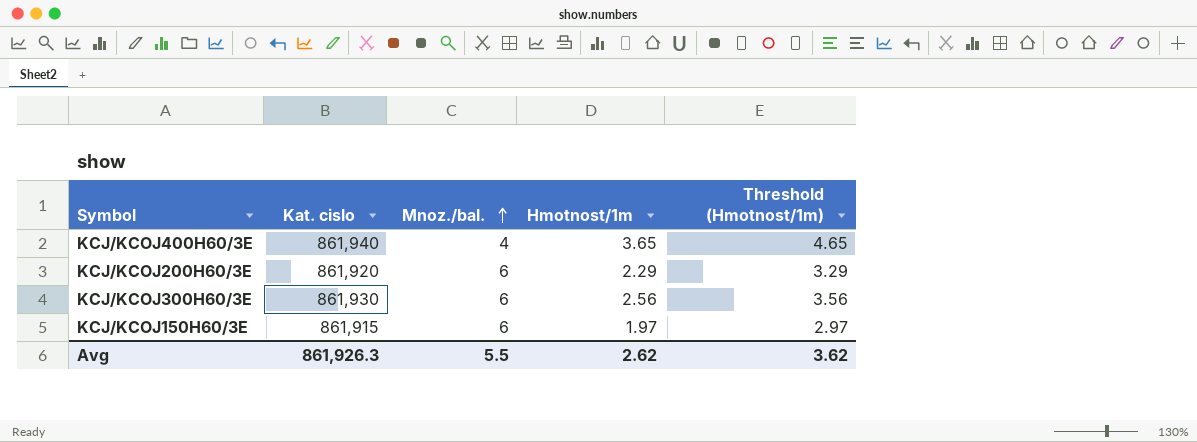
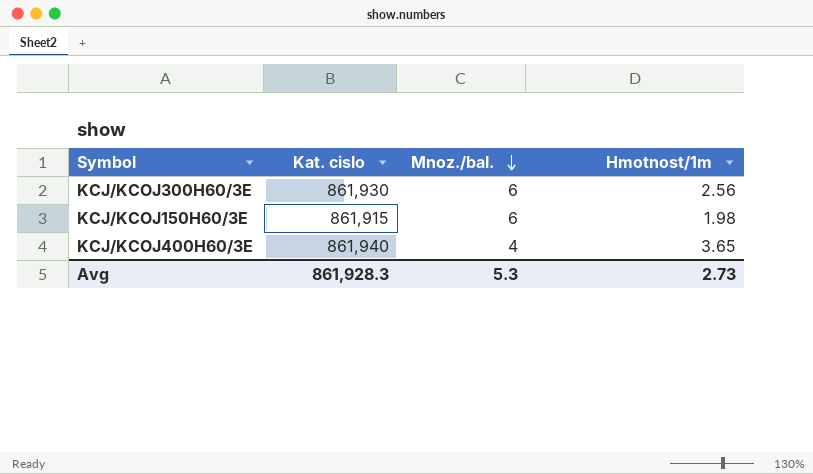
row order: Mnoz./bal. ascending -> Mnoz./bal. descending
column Threshold (Hmotnost/1m) | formula: [Hmotnost/1m] + 1 -> none
row KCJ/KCOJ200H60/3E: 861,920 | 6 | 2.29 | 3.29 -> none
KCJ/KCOJ150H60/3E | Hmotnost/1m: 1.97 -> 1.98
Avg | Kat. cislo: 861,926.3 -> 861,928.3
Avg | Mnoz./bal.: 5.5 -> 5.3
Avg | Hmotnost/1m: 2.62 -> 2.73

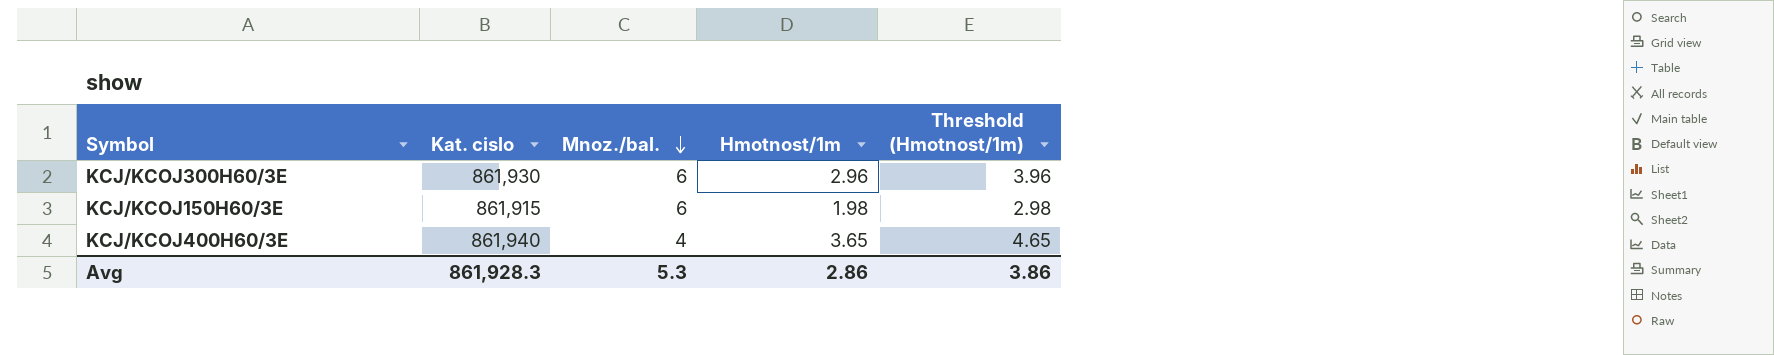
column Threshold (Hmotnost/1m) | formula: none -> [Hmotnost/1m] + 1
KCJ/KCOJ300H60/3E | Hmotnost/1m: 2.56 -> 2.96
Avg | Hmotnost/1m: 2.73 -> 2.86

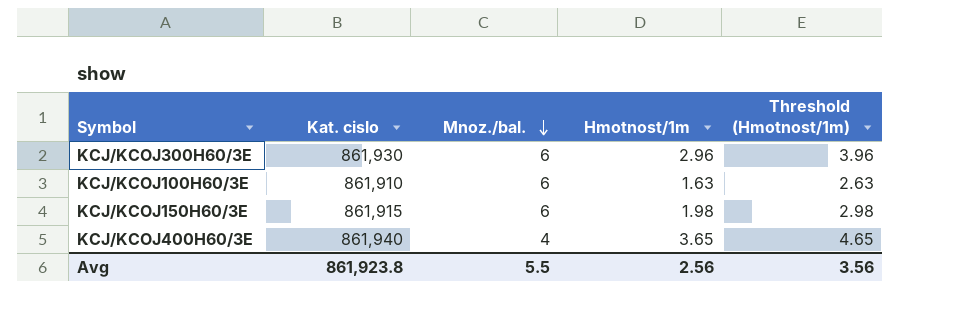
row KCJ/KCOJ100H60/3E: none -> 861,910 | 6 | 1.63 | 2.63
Avg | Kat. cislo: 861,928.3 -> 861,923.8
Avg | Mnoz./bal.: 5.3 -> 5.5
Avg | Hmotnost/1m: 2.86 -> 2.56
Avg | Threshold (Hmotnost/1m): 3.86 -> 3.56

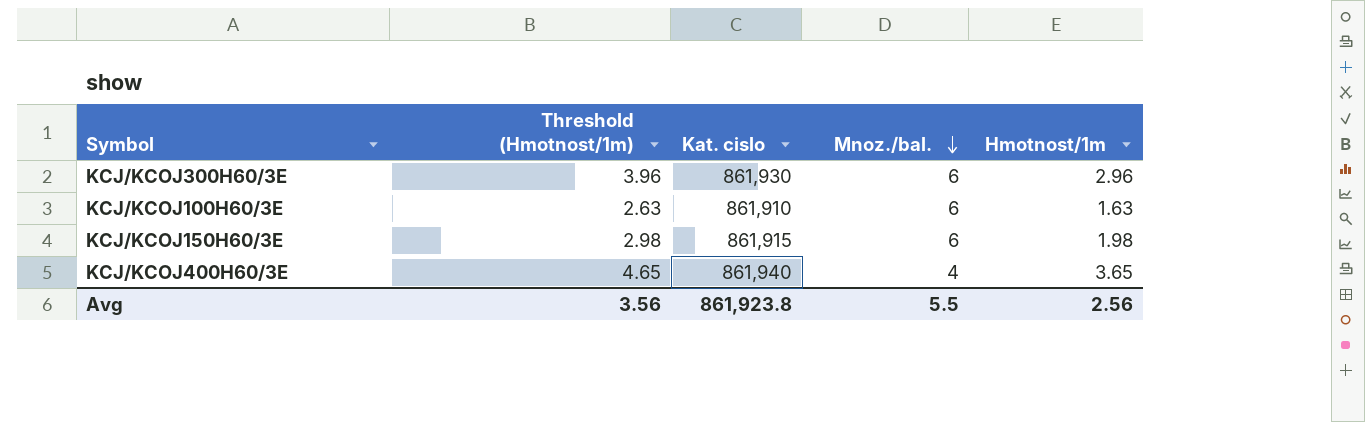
column Threshold (Hmotnost/1m) | position: 5 -> 2

